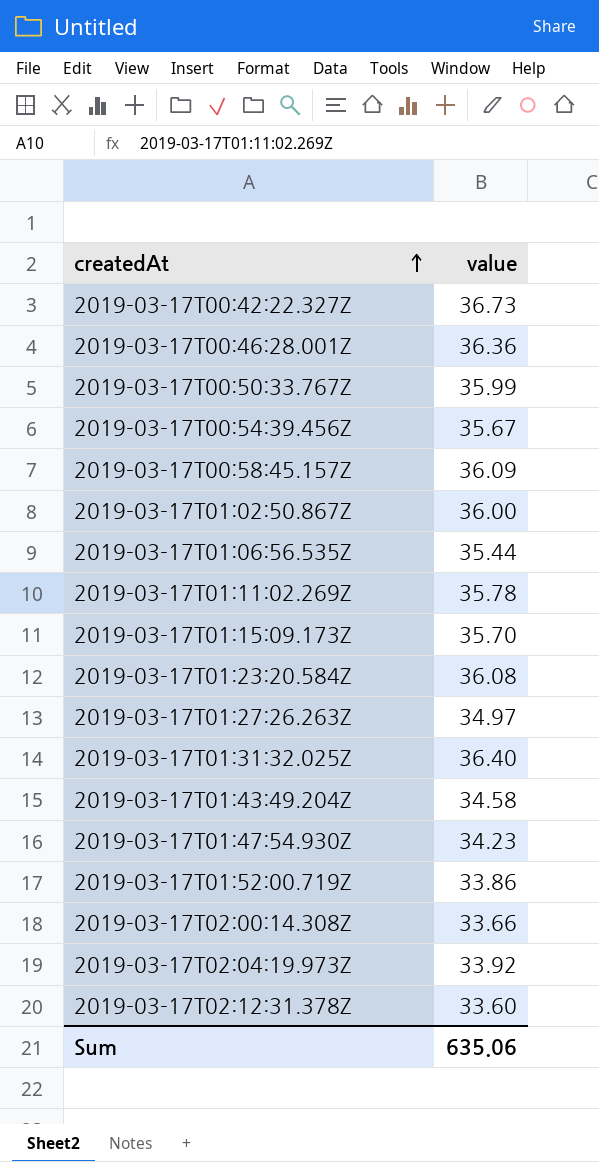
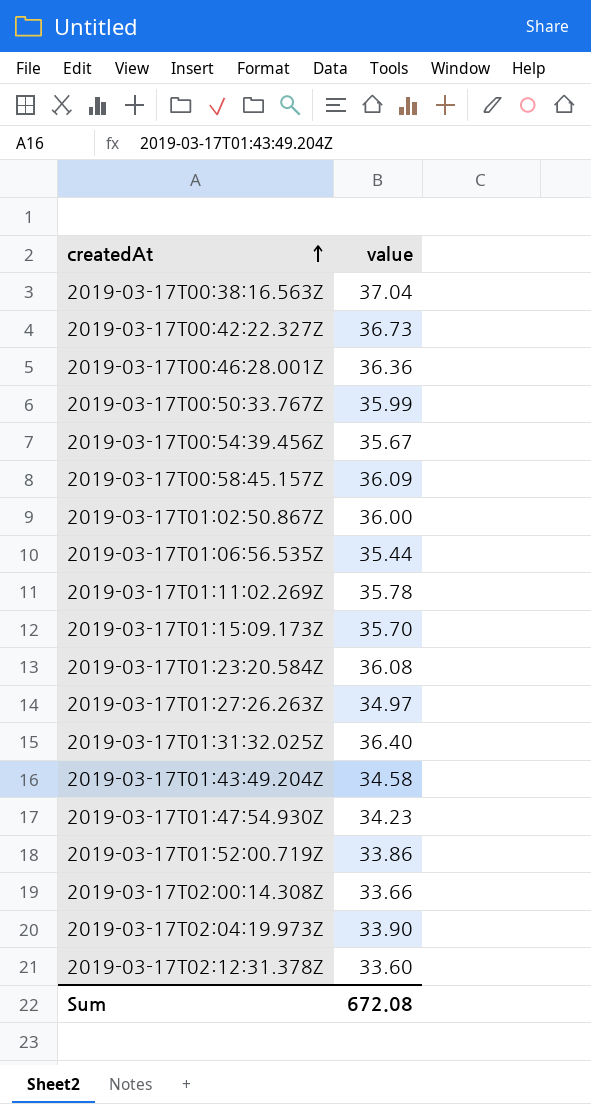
row 2019-03-17T00:38:16.563Z: none -> 37.04
2019-03-17T02:04:19.973Z | value: 33.92 -> 33.90
Sum | value: 635.06 -> 672.08

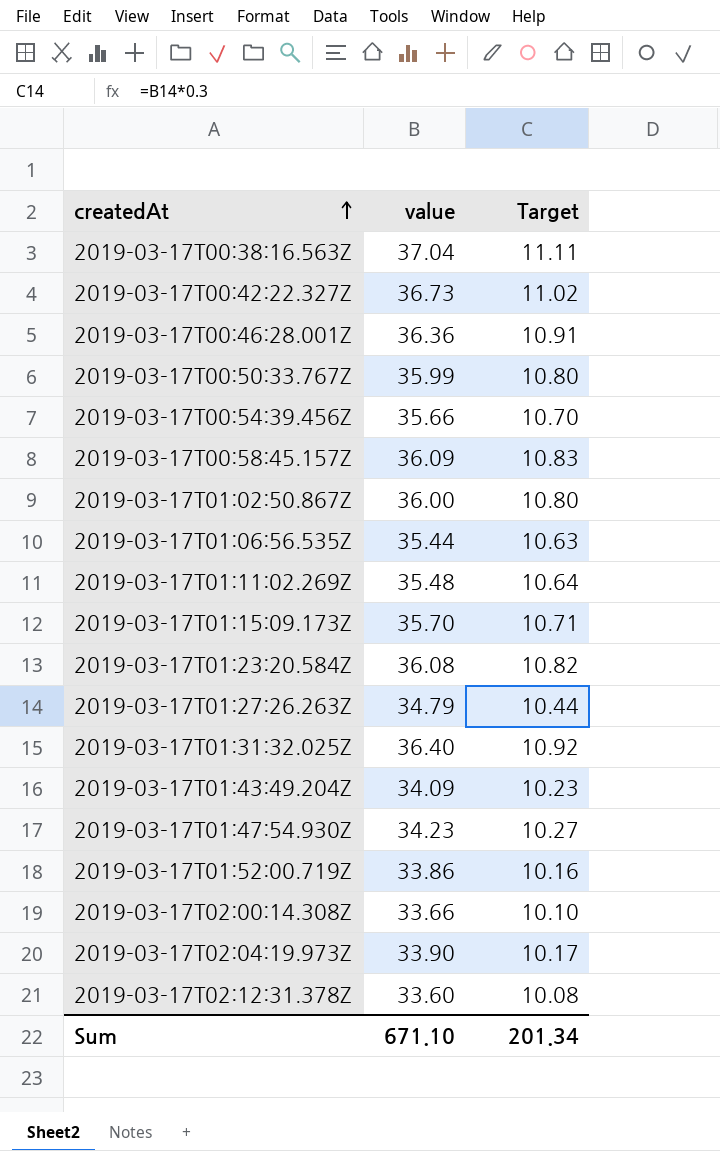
column Target | formula: none -> [value] * 0.3
2019-03-17T00:54:39.456Z | value: 35.67 -> 35.66
2019-03-17T01:11:02.269Z | value: 35.78 -> 35.48
2019-03-17T01:27:26.263Z | value: 34.97 -> 34.79
2019-03-17T01:43:49.204Z | value: 34.58 -> 34.09
Sum | value: 672.08 -> 671.10

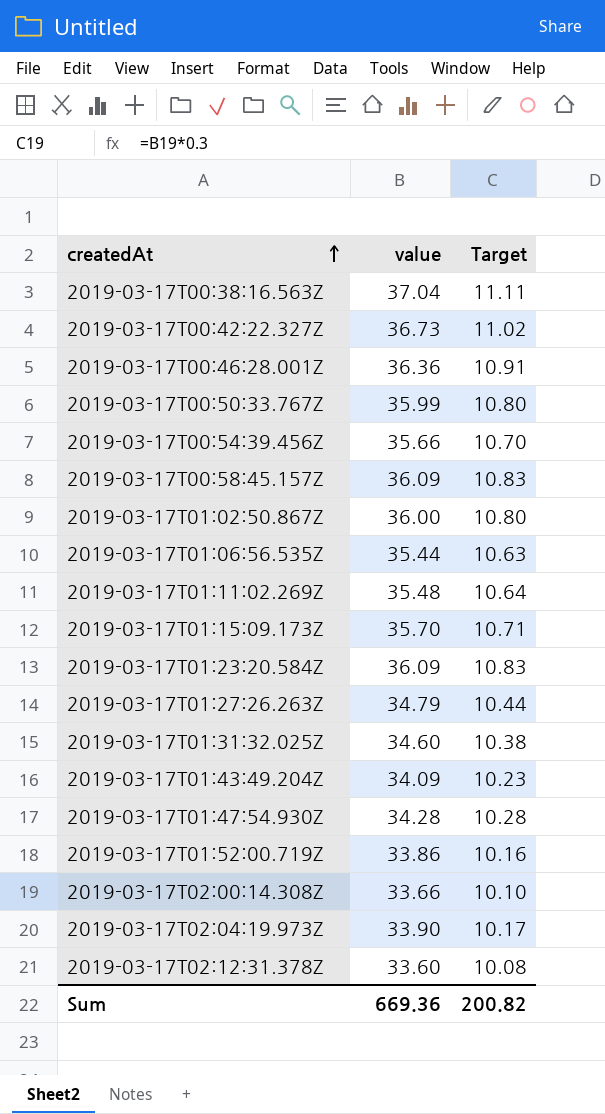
2019-03-17T01:23:20.584Z | value: 36.08 -> 36.09
2019-03-17T01:23:20.584Z | Target: 10.82 -> 10.83
2019-03-17T01:31:32.025Z | value: 36.40 -> 34.60
2019-03-17T01:31:32.025Z | Target: 10.92 -> 10.38
2019-03-17T01:47:54.930Z | value: 34.23 -> 34.28
2019-03-17T01:47:54.930Z | Target: 10.27 -> 10.28
Sum | value: 671.10 -> 669.36
Sum | Target: 201.34 -> 200.82

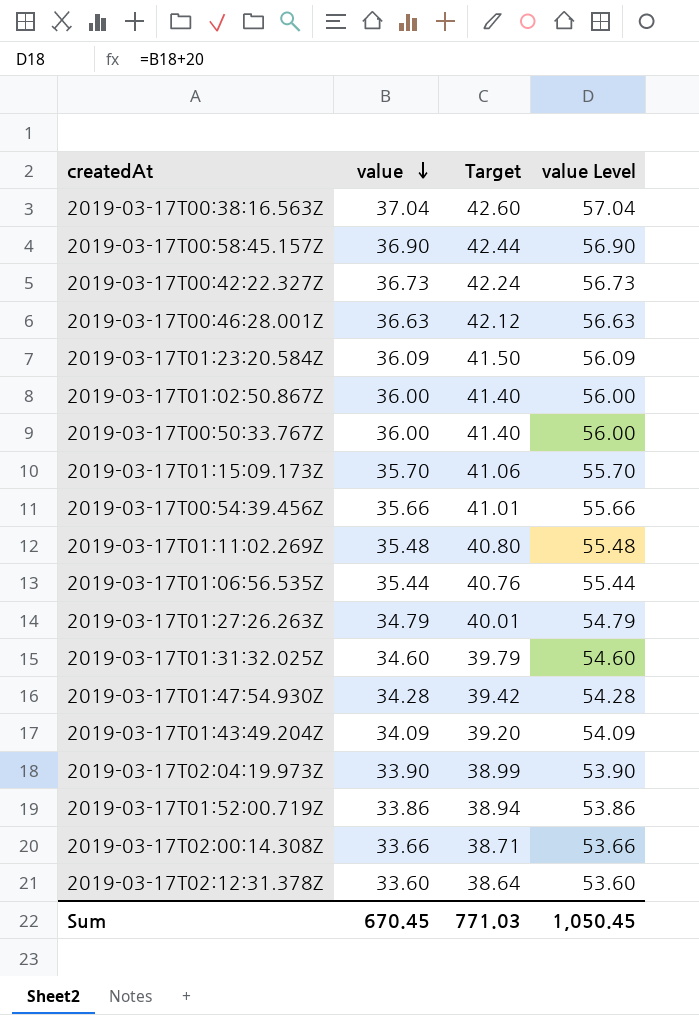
row order: createdAt ascending -> value descending
column Target | formula: [value] * 0.3 -> [value] * 1.15
column value Level | formula: none -> [value] + 20
2019-03-17T00:58:45.157Z | value: 36.09 -> 36.90
2019-03-17T00:46:28.001Z | value: 36.36 -> 36.63
2019-03-17T00:50:33.767Z | value: 35.99 -> 36.00
Sum | value: 669.36 -> 670.45
Sum | Target: 200.82 -> 771.03

